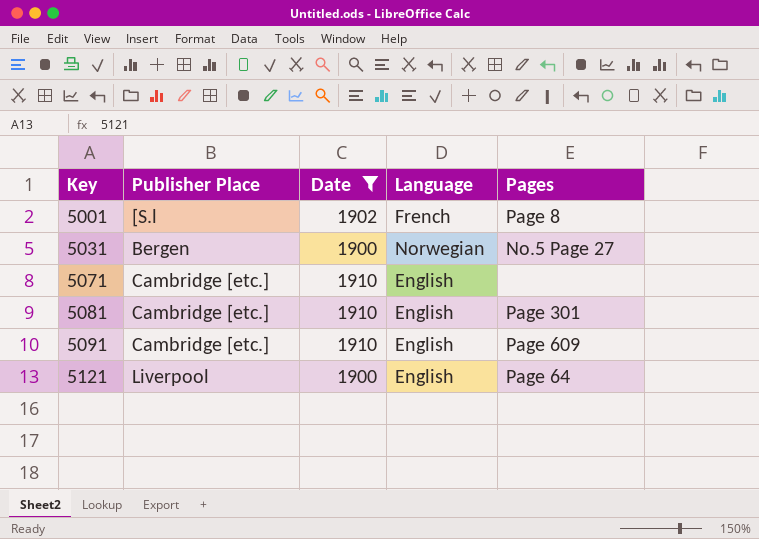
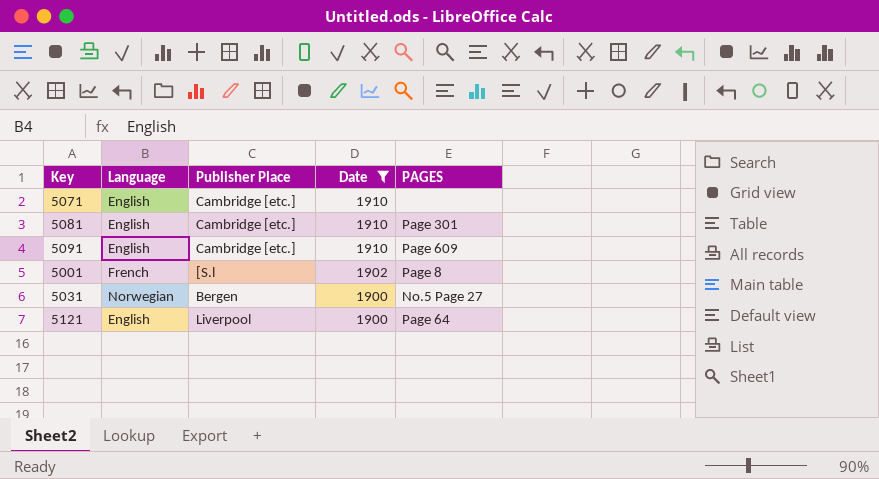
row order: Key ascending -> Date descending
column Language | position: 4 -> 2
column name: Pages -> PAGES

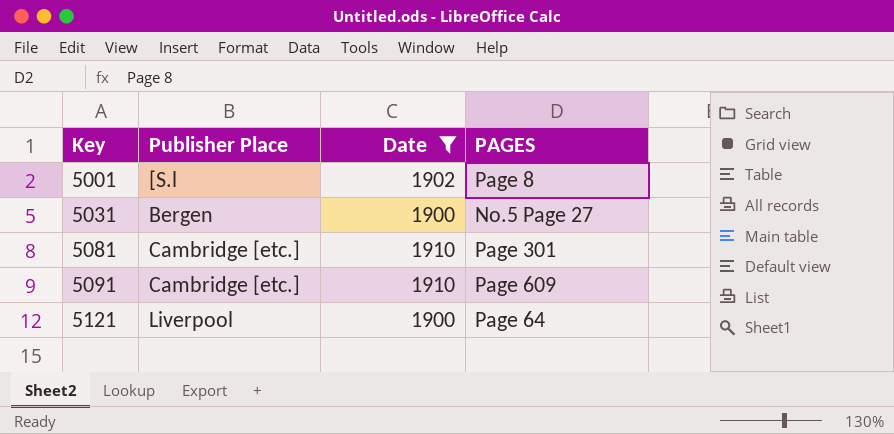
row order: Date descending -> Key ascending
column Language | position: 2 -> none
row 5071: English | Cambridge [etc.] | 1910 | none -> none

